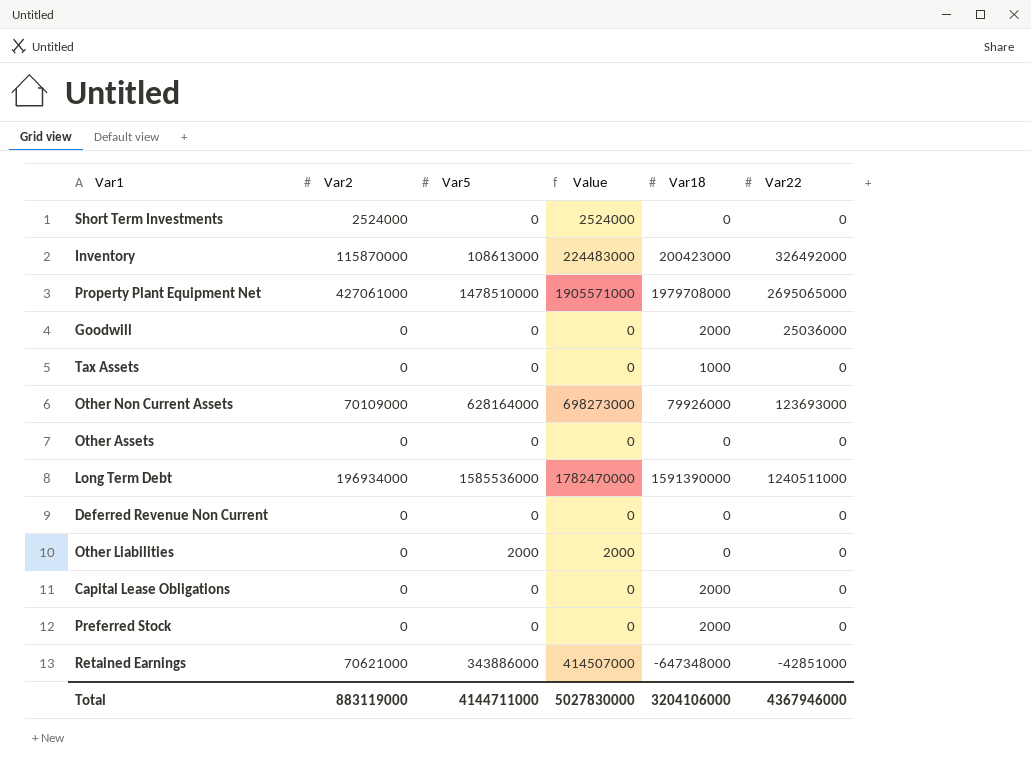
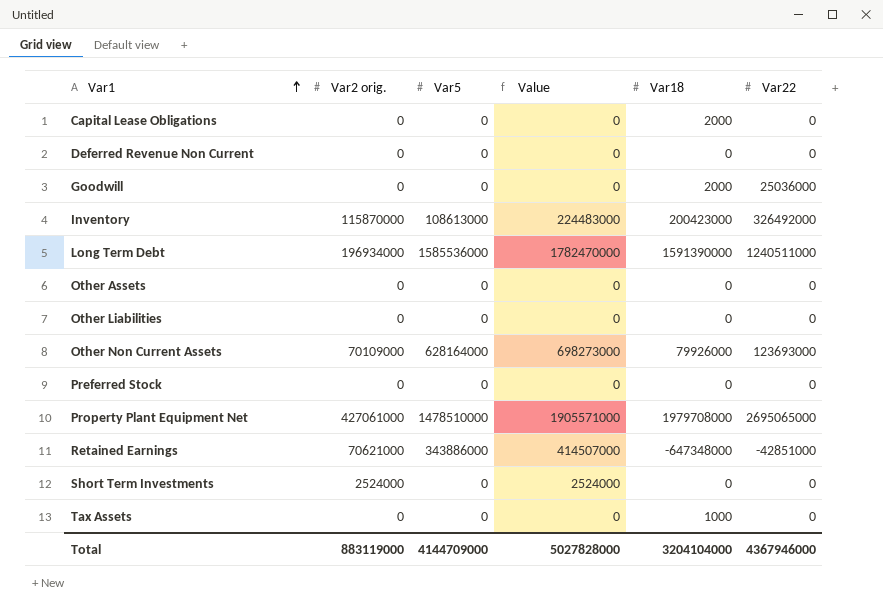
row order: none -> Var1 ascending
column name: Var2 -> Var2 orig.
Other Liabilities | Var5: 2000 -> 0
Other Liabilities | Value: 2000 -> 0
Preferred Stock | Var18: 2000 -> 0
Total | Var5: 4144711000 -> 4144709000
Total | Value: 5027830000 -> 5027828000
Total | Var18: 3204106000 -> 3204104000

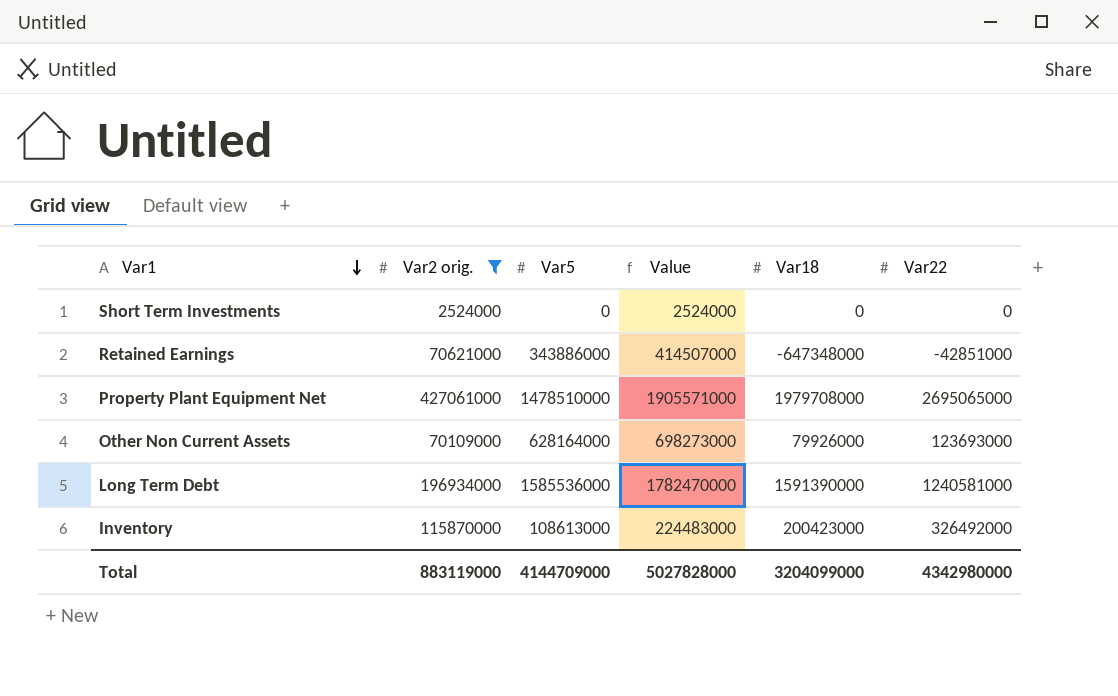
filter: none -> Var2 orig. != 0
row order: Var1 ascending -> Var1 descending
Long Term Debt | Var22: 1240511000 -> 1240581000
Total | Var18: 3204104000 -> 3204099000
Total | Var22: 4367946000 -> 4342980000

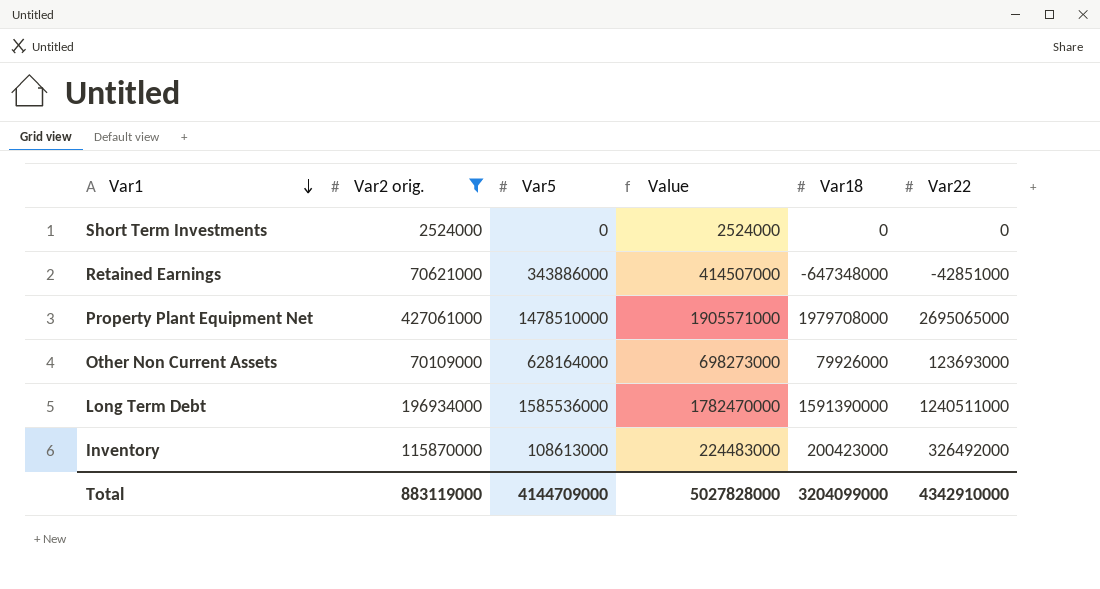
Long Term Debt | Var22: 1240581000 -> 1240511000
Total | Var22: 4342980000 -> 4342910000

